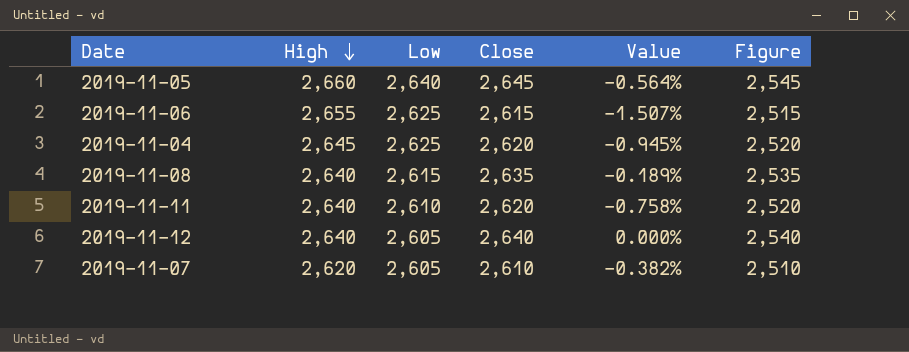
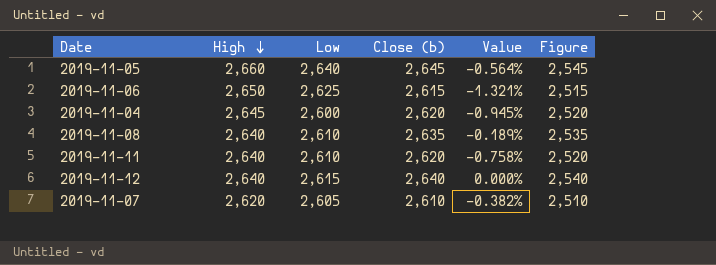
column name: Close -> Close (b)
2019-11-06 | High: 2,655 -> 2,650
2019-11-06 | Value: -1.507% -> -1.321%
2019-11-04 | Low: 2,625 -> 2,600
2019-11-08 | Low: 2,615 -> 2,610
2019-11-12 | Low: 2,605 -> 2,615

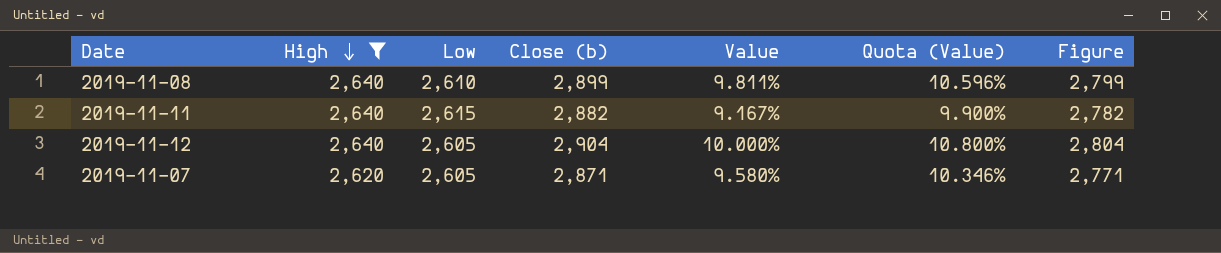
filter: none -> High <= 2,640
column Quota (Value) | formula: none -> [Value] * 1.08
2019-11-08 | Close (b): 2,635 -> 2,899
2019-11-08 | Value: -0.189% -> 9.811%
2019-11-08 | Figure: 2,535 -> 2,799
2019-11-11 | Low: 2,610 -> 2,615
2019-11-11 | Close (b): 2,620 -> 2,882
2019-11-11 | Value: -0.758% -> 9.167%
2019-11-11 | Figure: 2,520 -> 2,782
2019-11-12 | Low: 2,615 -> 2,605
2019-11-12 | Close (b): 2,640 -> 2,904
2019-11-12 | Value: 0.000% -> 10.000%
2019-11-12 | Figure: 2,540 -> 2,804
2019-11-07 | Close (b): 2,610 -> 2,871
2019-11-07 | Value: -0.382% -> 9.580%
2019-11-07 | Figure: 2,510 -> 2,771

